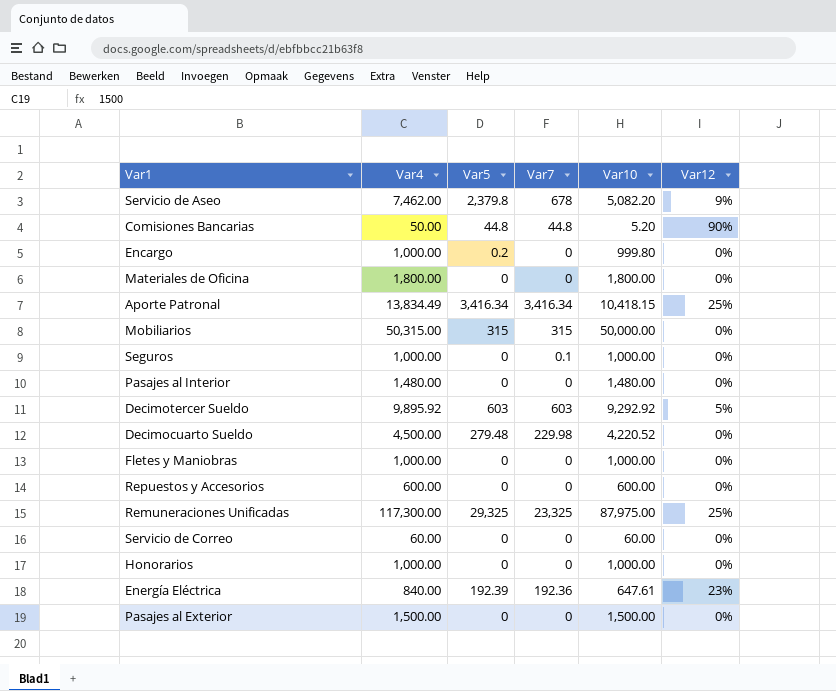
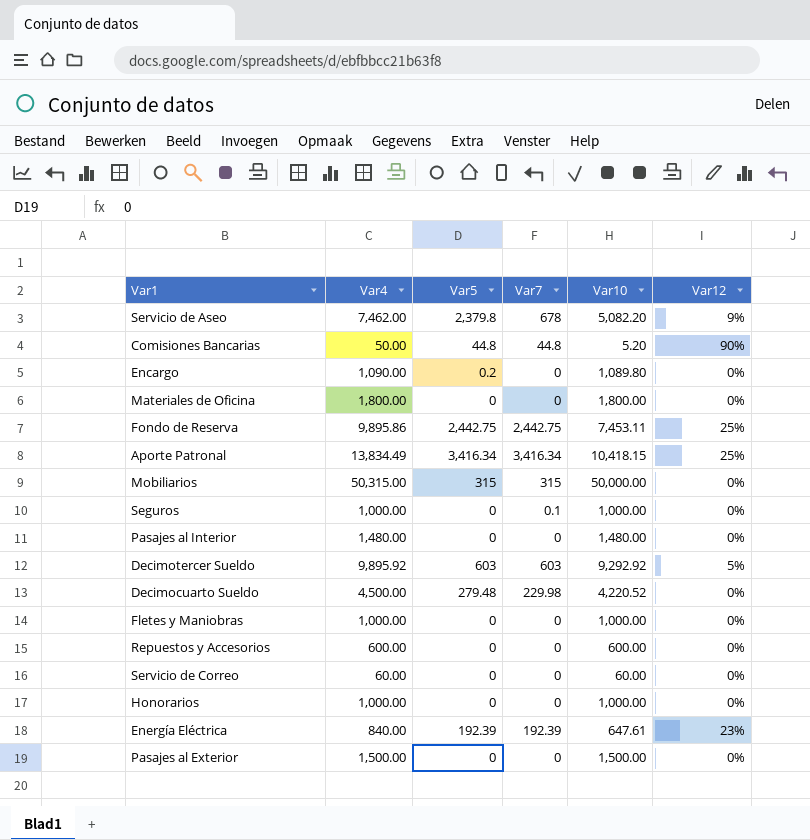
row Remuneraciones Unificadas: 117,300.00 | 29,325 | 23,325 | 87,975.00 | 25% -> none
Encargo | Var4: 1,000.00 -> 1,090.00
Encargo | Var10: 999.80 -> 1,089.80
row Fondo de Reserva: none -> 9,895.86 | 2,442.75 | 2,442.75 | 7,453.11 | 25%
Energía Eléctrica | Var7: 192.36 -> 192.39

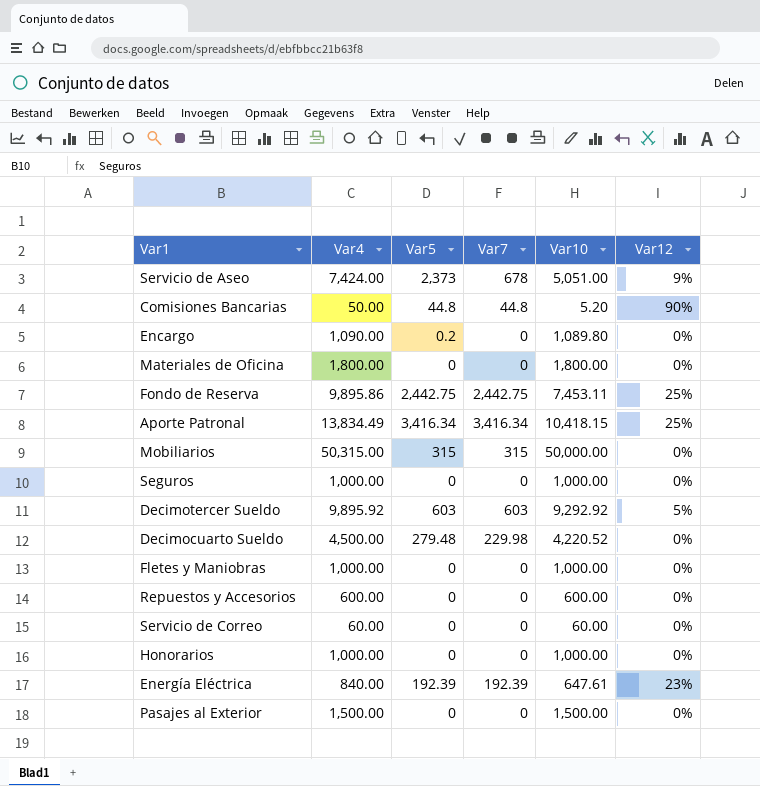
row Pasajes al Interior: 1,480.00 | 0 | 0 | 1,480.00 | 0% -> none
Servicio de Aseo | Var4: 7,462.00 -> 7,424.00
Servicio de Aseo | Var5: 2,379.8 -> 2,373
Servicio de Aseo | Var10: 5,082.20 -> 5,051.00
Seguros | Var7: 0.1 -> 0

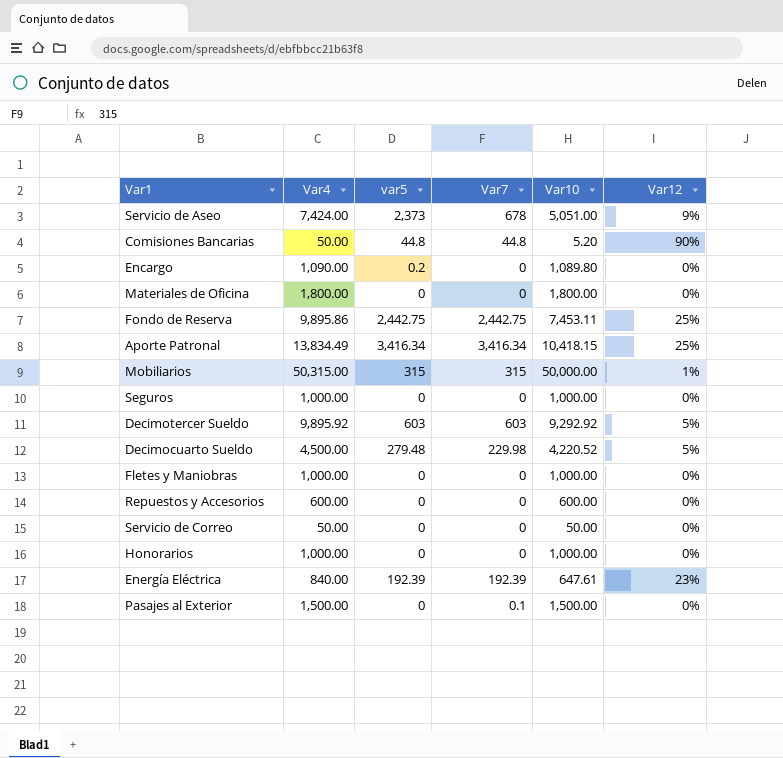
column name: Var5 -> var5
Mobiliarios | Var12: 0% -> 1%
Decimocuarto Sueldo | Var12: 0% -> 5%
Servicio de Correo | Var4: 60.00 -> 50.00
Servicio de Correo | Var10: 60.00 -> 50.00
Pasajes al Exterior | Var7: 0 -> 0.1

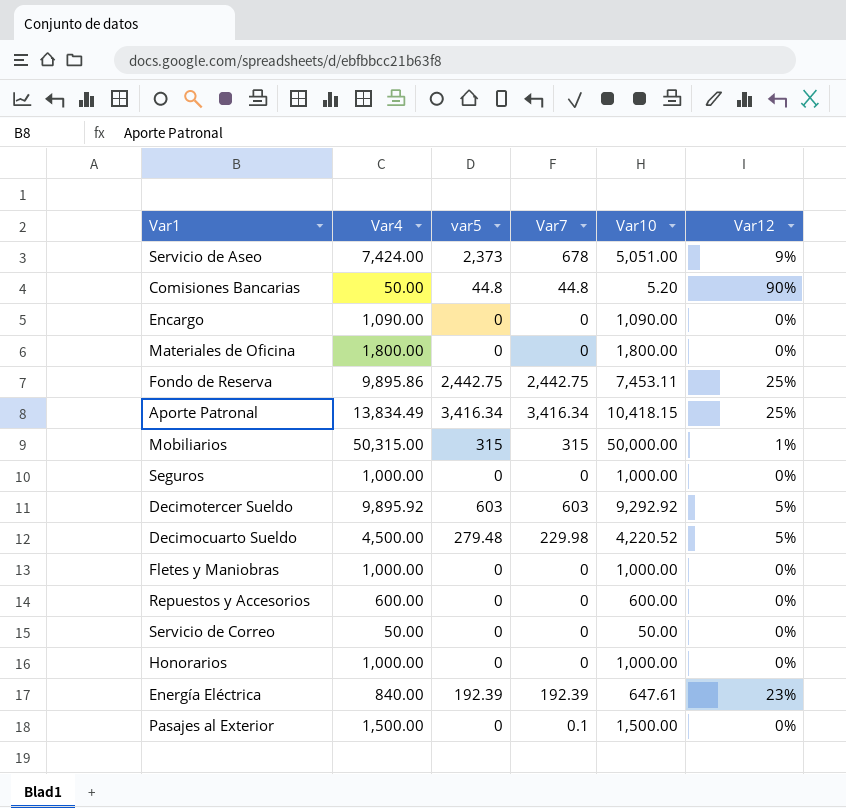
Encargo | var5: 0.2 -> 0
Encargo | Var10: 1,089.80 -> 1,090.00

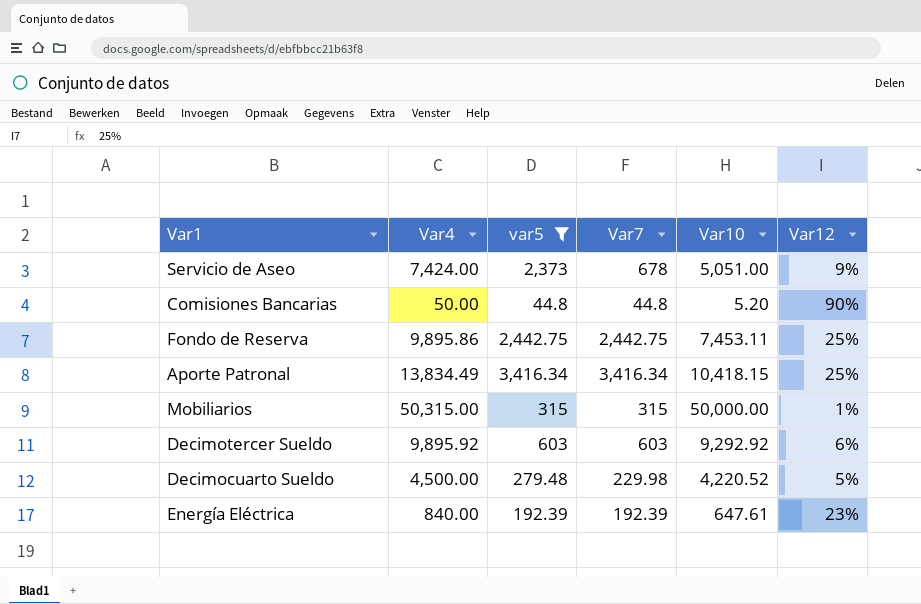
filter: none -> var5 != 0
Decimotercer Sueldo | Var12: 5% -> 6%

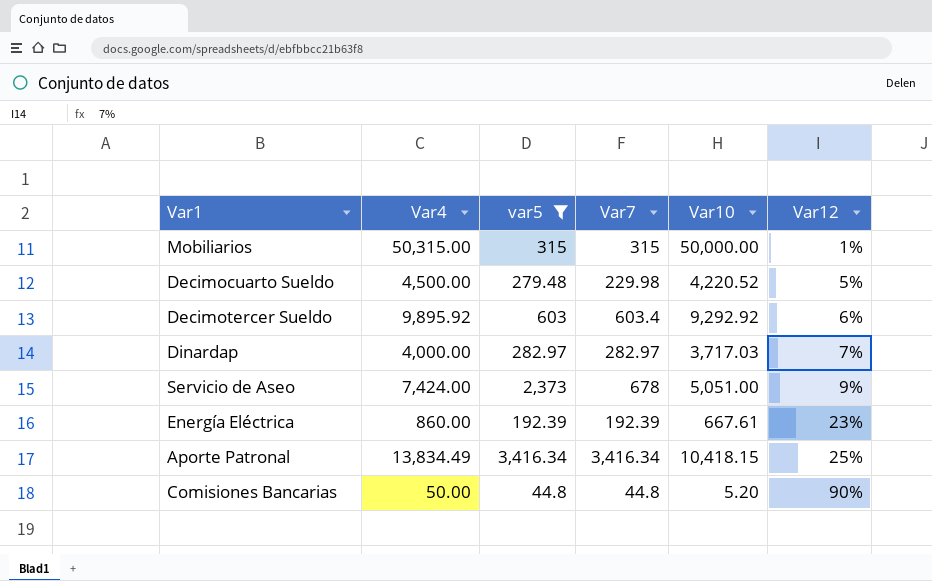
row order: none -> Var12 ascending
row Fondo de Reserva: 9,895.86 | 2,442.75 | 2,442.75 | 7,453.11 | 25% -> none
Decimotercer Sueldo | Var7: 603 -> 603.4
row Dinardap: none -> 4,000.00 | 282.97 | 282.97 | 3,717.03 | 7%
Energía Eléctrica | Var4: 840.00 -> 860.00
Energía Eléctrica | Var10: 647.61 -> 667.61

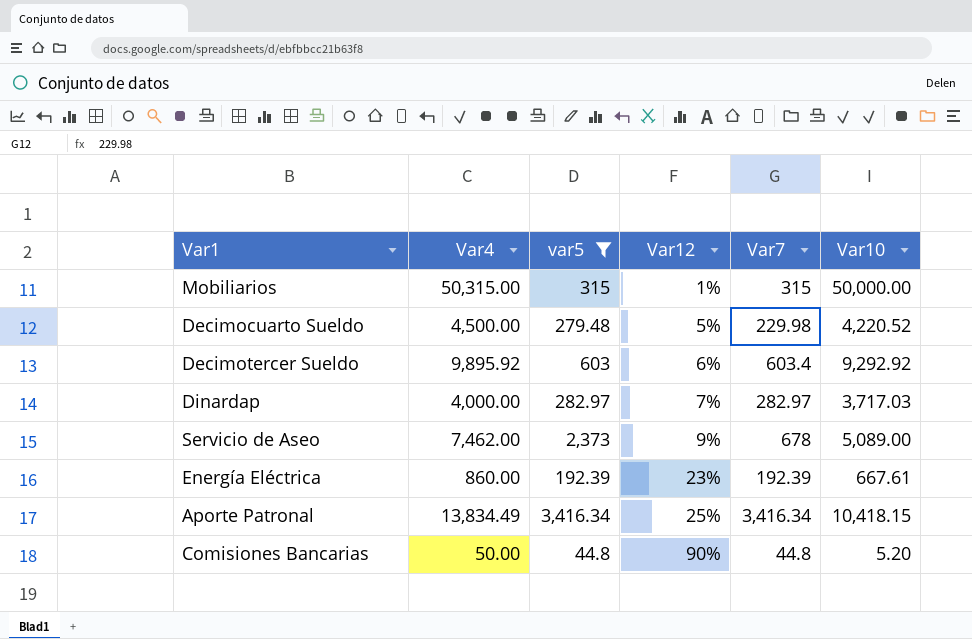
column Var12 | position: 6 -> 4
Servicio de Aseo | Var4: 7,424.00 -> 7,462.00
Servicio de Aseo | Var10: 5,051.00 -> 5,089.00

